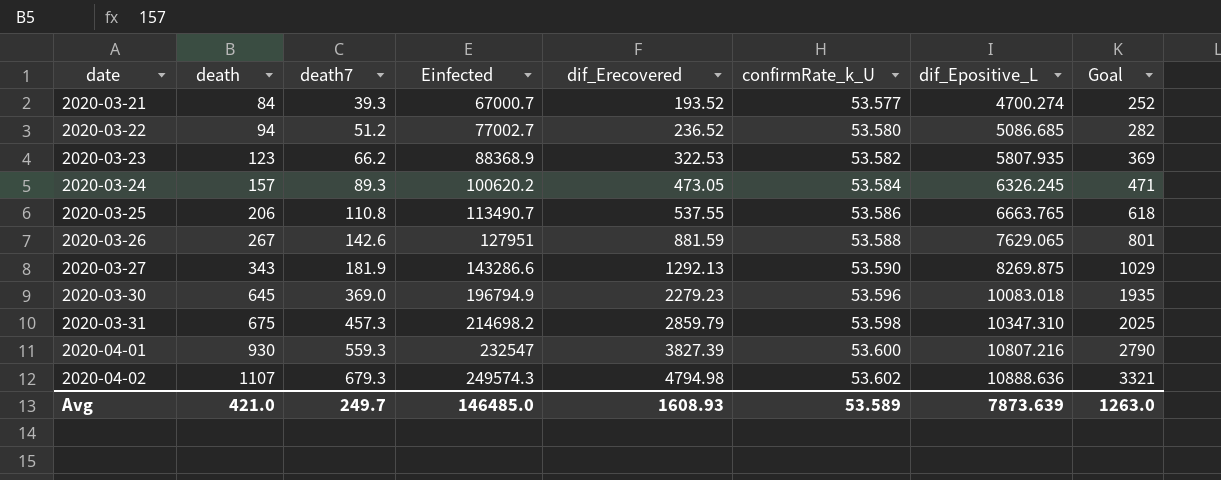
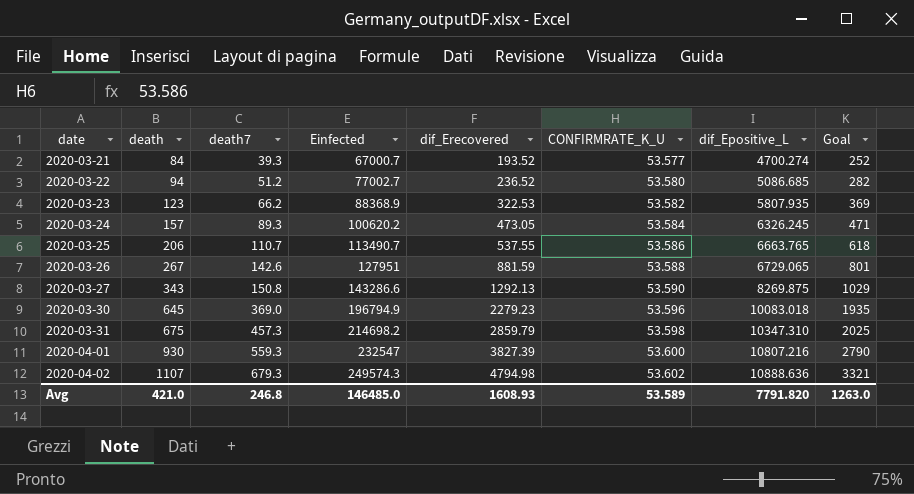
column name: confirmRate_k_U -> CONFIRMRATE_K_U
2020-03-25 | death7: 110.8 -> 110.7
2020-03-26 | dif_Epositive_L: 7629.065 -> 6729.065
2020-03-27 | death7: 181.9 -> 150.8
Avg | death7: 249.7 -> 246.8
Avg | dif_Epositive_L: 7873.639 -> 7791.820

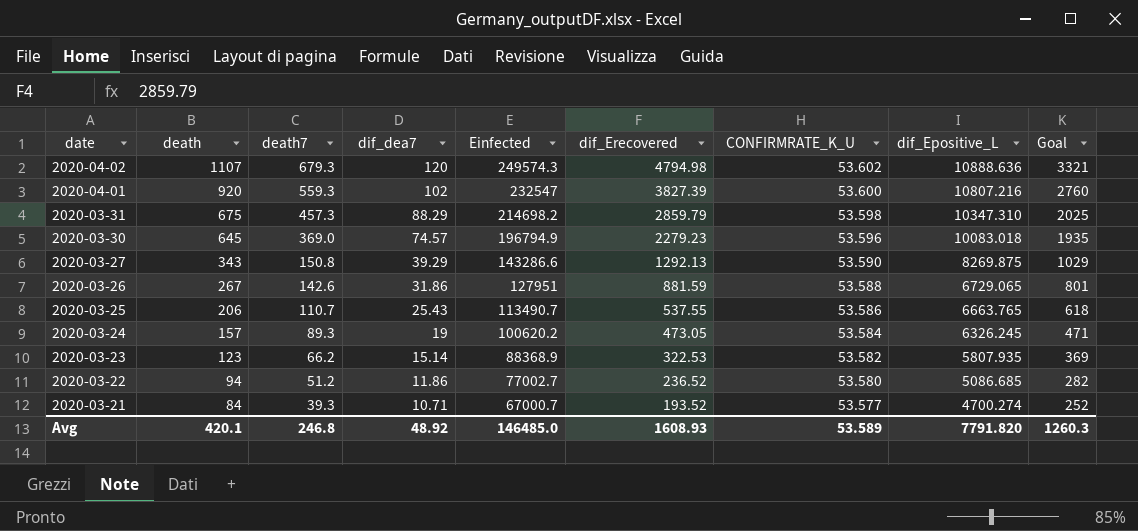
row order: date ascending -> date descending
column dif_dea7 | position: none -> 4
2020-04-01 | death: 930 -> 920
2020-04-01 | Goal: 2790 -> 2760
Avg | death: 421.0 -> 420.1
Avg | Goal: 1263.0 -> 1260.3

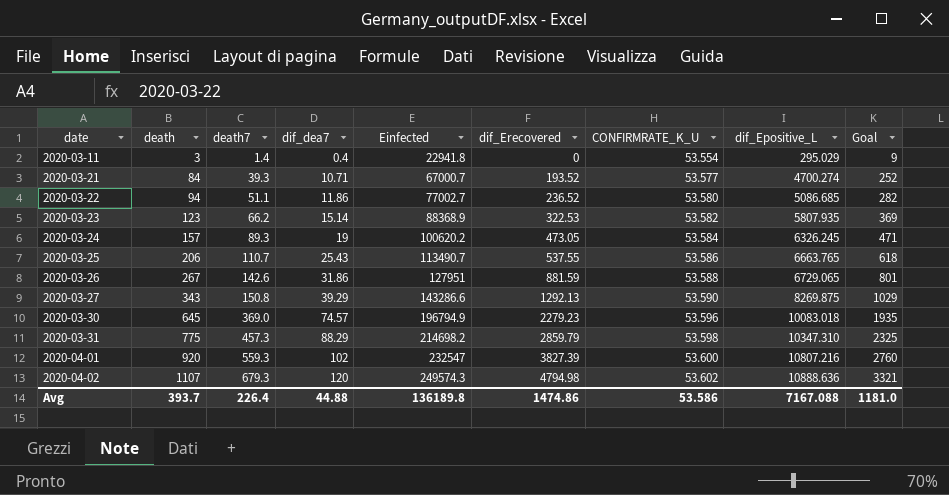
row order: date descending -> date ascending
row 2020-03-11: none -> 3 | 1.4 | 0.4 | 22941.8 | 0 | 53.554 | 295.029 | 9
2020-03-22 | death7: 51.2 -> 51.1
2020-03-31 | death: 675 -> 775
2020-03-31 | Goal: 2025 -> 2325
Avg | death: 420.1 -> 393.7
Avg | death7: 246.8 -> 226.4
Avg | dif_dea7: 48.92 -> 44.88
Avg | Einfected: 146485.0 -> 136189.8
Avg | dif_Erecovered: 1608.93 -> 1474.86
Avg | CONFIRMRATE_K_U: 53.589 -> 53.586
Avg | dif_Epositive_L: 7791.820 -> 7167.088
Avg | Goal: 1260.3 -> 1181.0

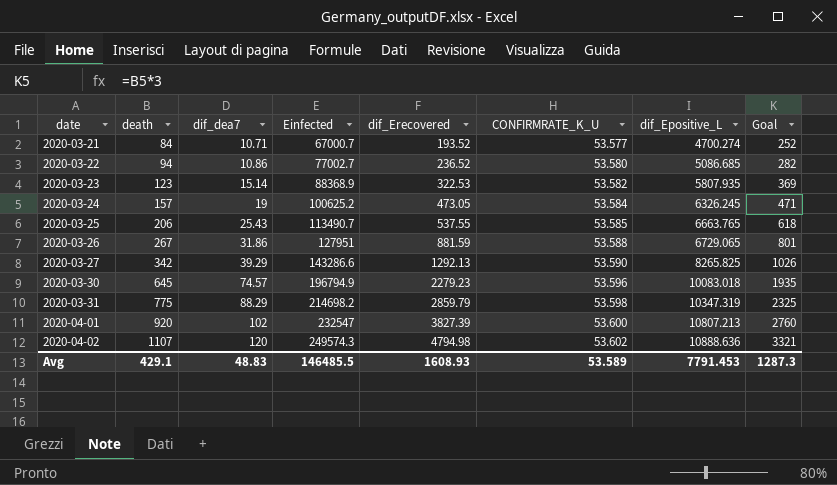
column death7 | position: 3 -> none
row 2020-03-11: 3 | 1.4 | 0.4 | 22941.8 | 0 | 53.554 | 295.029 | 9 -> none
2020-03-22 | dif_dea7: 11.86 -> 10.86
2020-03-24 | Einfected: 100620.2 -> 100625.2
2020-03-25 | CONFIRMRATE_K_U: 53.586 -> 53.585
2020-03-27 | death: 343 -> 342
2020-03-27 | dif_Epositive_L: 8269.875 -> 8265.825
2020-03-27 | Goal: 1029 -> 1026
2020-03-31 | dif_Epositive_L: 10347.310 -> 10347.319
2020-04-01 | dif_Epositive_L: 10807.216 -> 10807.213
Avg | death: 393.7 -> 429.1
Avg | dif_dea7: 44.88 -> 48.83
Avg | Einfected: 136189.8 -> 146485.5
Avg | dif_Erecovered: 1474.86 -> 1608.93
Avg | CONFIRMRATE_K_U: 53.586 -> 53.589
Avg | dif_Epositive_L: 7167.088 -> 7791.453
Avg | Goal: 1181.0 -> 1287.3

